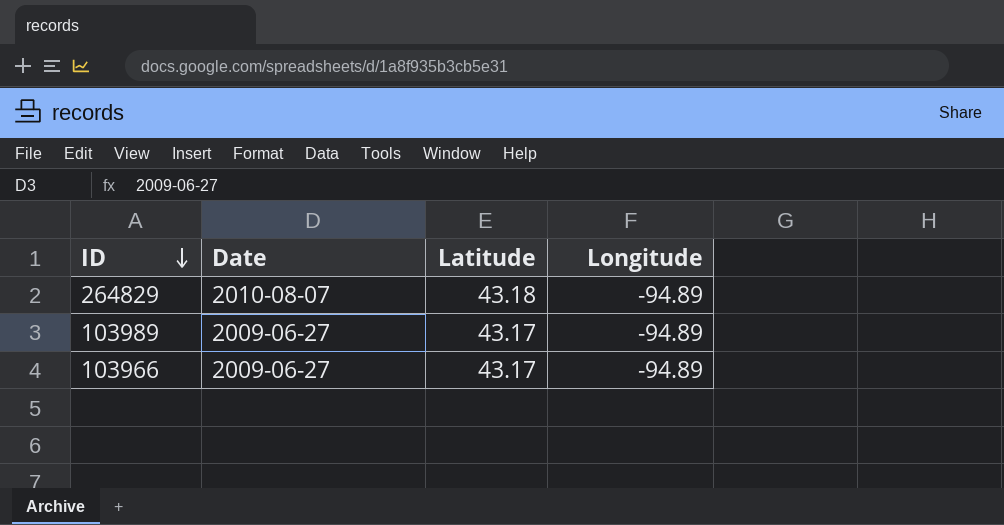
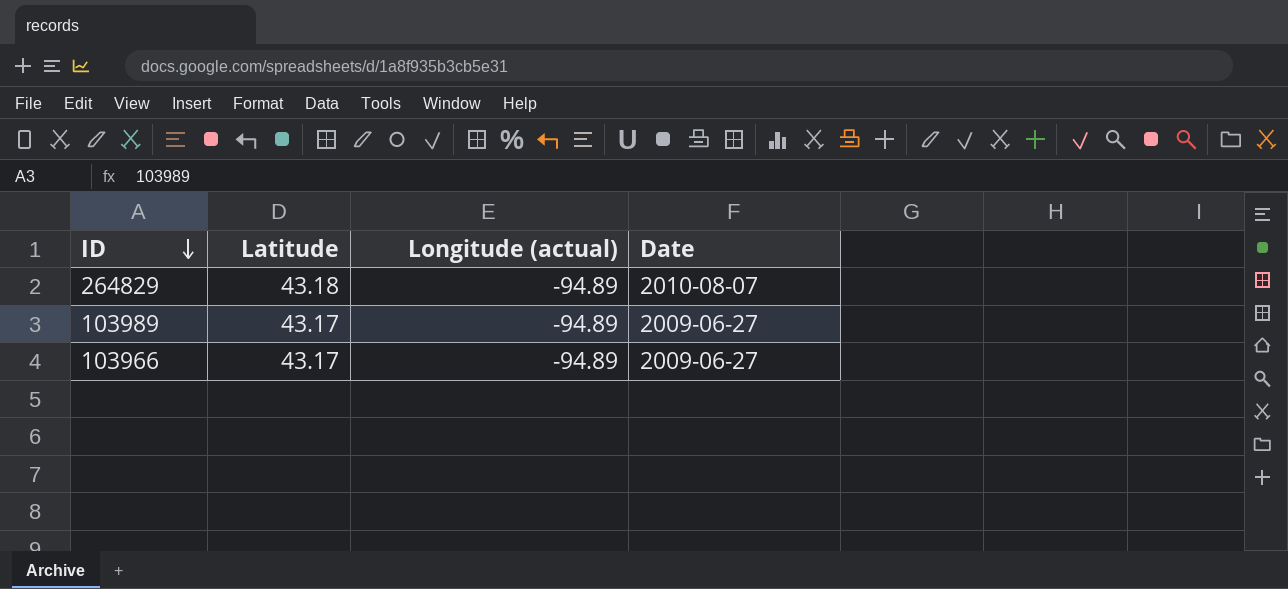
column name: Longitude -> Longitude (actual)
column Date | position: 2 -> 4

